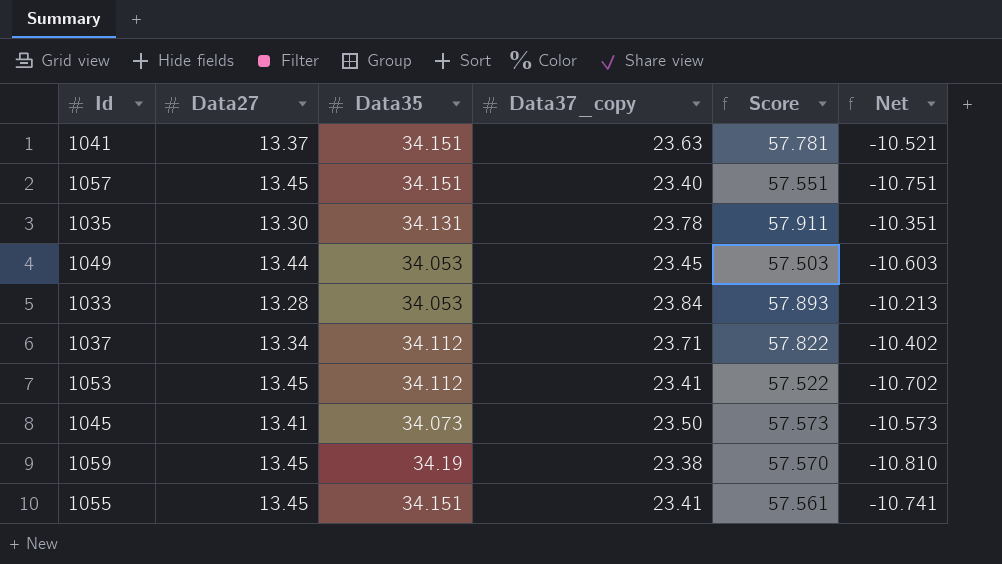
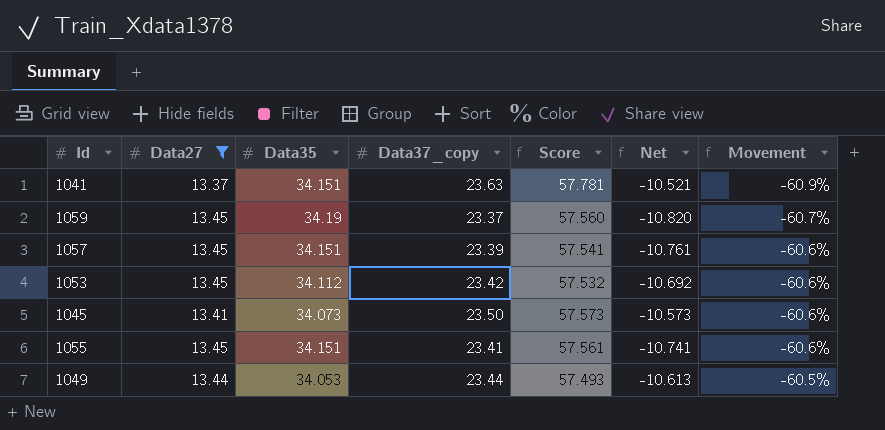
filter: none -> Data27 >= 13.37
row order: none -> Movement ascending
column Movement | formula: none -> ([Data27] - [Data35]) / [Data35]
1059 | Data37_copy: 23.38 -> 23.37
1059 | Score: 57.570 -> 57.560
1059 | Net: -10.810 -> -10.820
1057 | Data37_copy: 23.40 -> 23.39
1057 | Score: 57.551 -> 57.541
1057 | Net: -10.751 -> -10.761
1053 | Data37_copy: 23.41 -> 23.42
1053 | Score: 57.522 -> 57.532
1053 | Net: -10.702 -> -10.692
1049 | Data37_copy: 23.45 -> 23.44
1049 | Score: 57.503 -> 57.493
1049 | Net: -10.603 -> -10.613

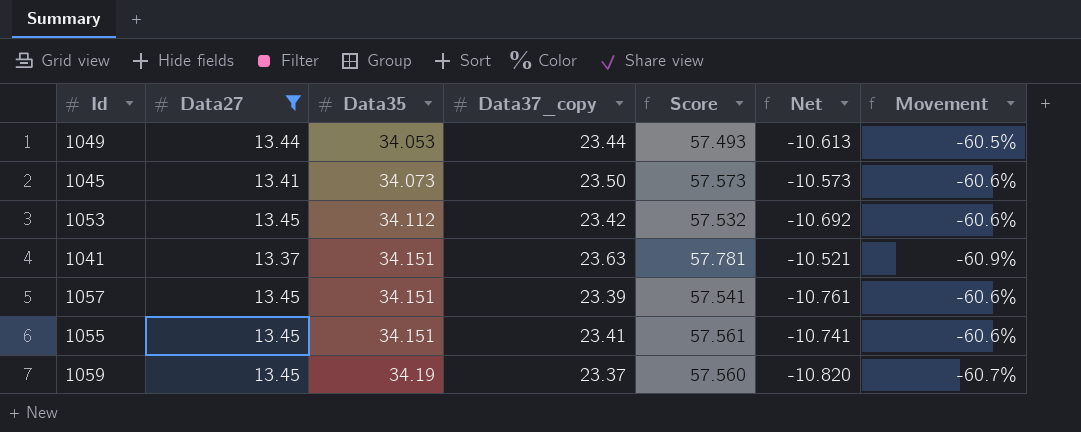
row order: Movement ascending -> Data35 ascending

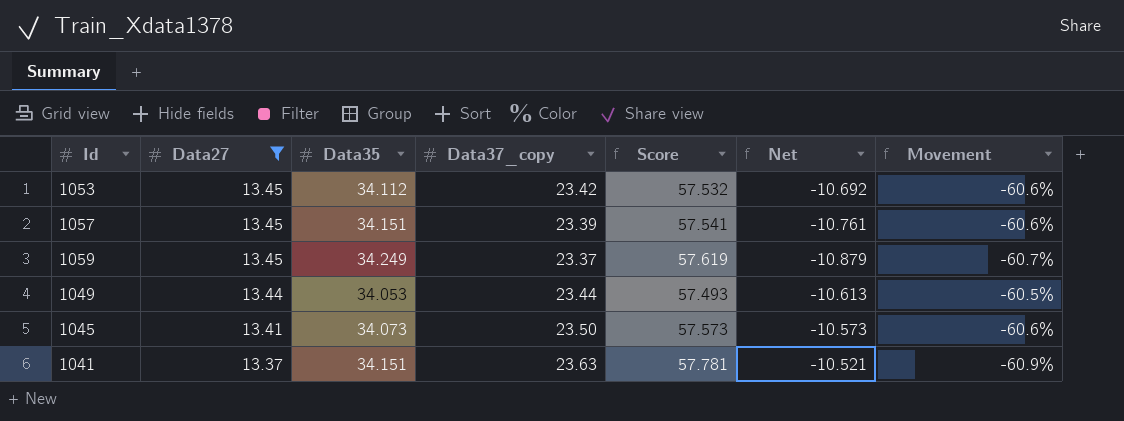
row order: Data35 ascending -> Data27 descending
row 1055: 13.45 | 34.151 | 23.41 | 57.561 | -10.741 | -60.6% -> none
1059 | Data35: 34.19 -> 34.249
1059 | Score: 57.560 -> 57.619
1059 | Net: -10.820 -> -10.879

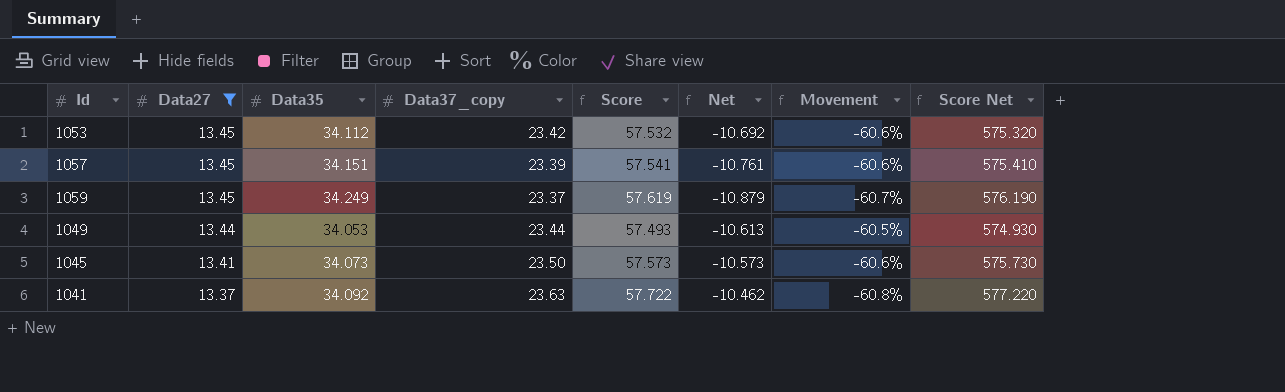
column Score Net | formula: none -> [Score] * 10
1041 | Data35: 34.151 -> 34.092
1041 | Score: 57.781 -> 57.722
1041 | Net: -10.521 -> -10.462
1041 | Movement: -60.9% -> -60.8%

